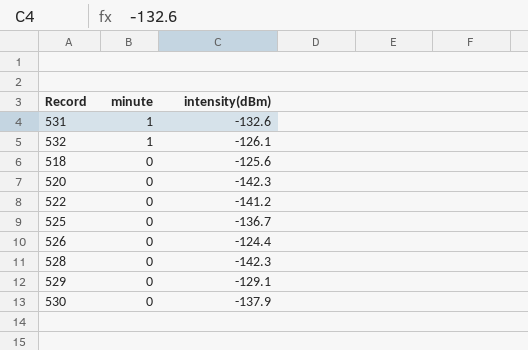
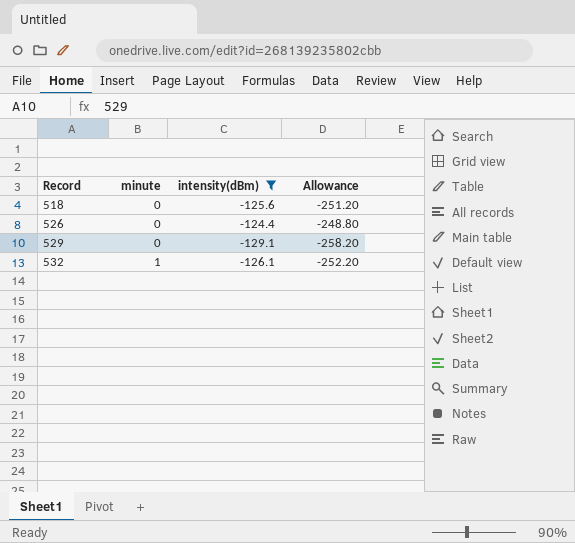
filter: none -> intensity(dBm) >= -129.1
row order: minute descending -> Record ascending
column Allowance | formula: none -> [intensity(dBm)] * 2

